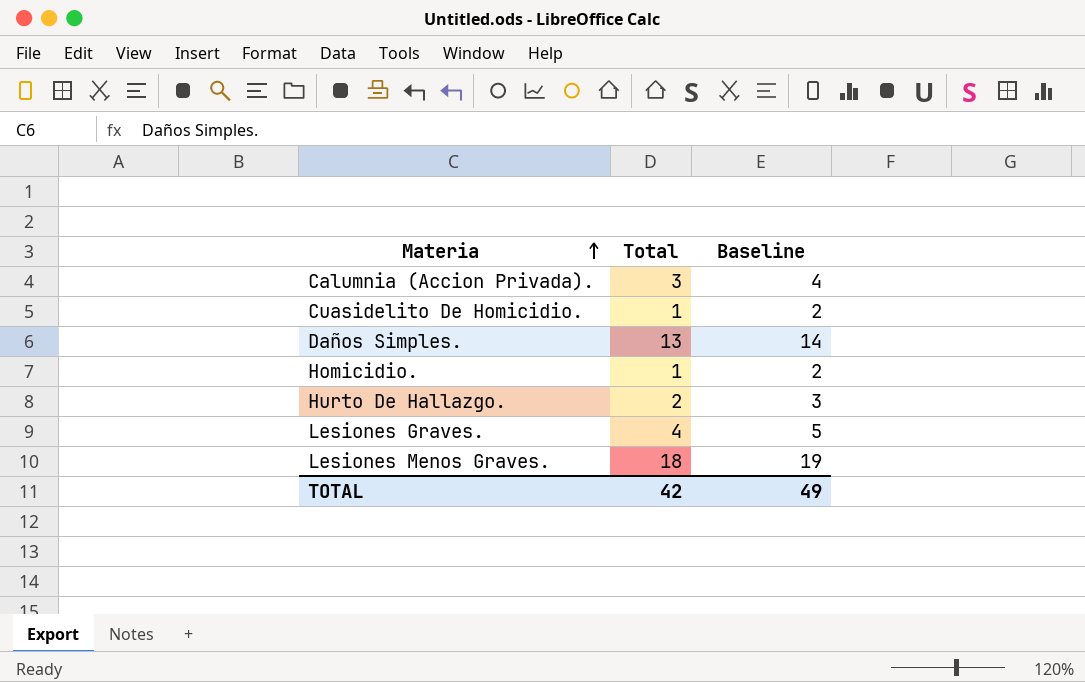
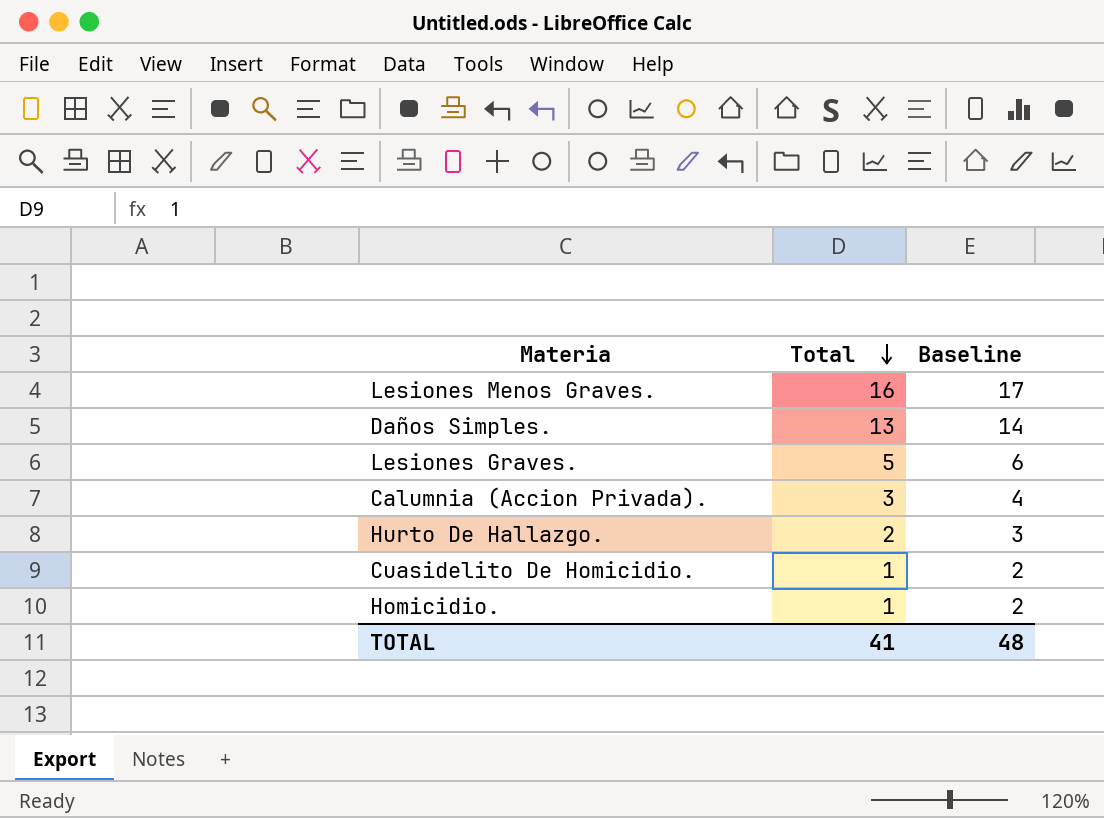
row order: Materia ascending -> Total descending
Lesiones Menos Graves. | Total: 18 -> 16
Lesiones Menos Graves. | Baseline: 19 -> 17
Lesiones Graves. | Total: 4 -> 5
Lesiones Graves. | Baseline: 5 -> 6
TOTAL | Total: 42 -> 41
TOTAL | Baseline: 49 -> 48

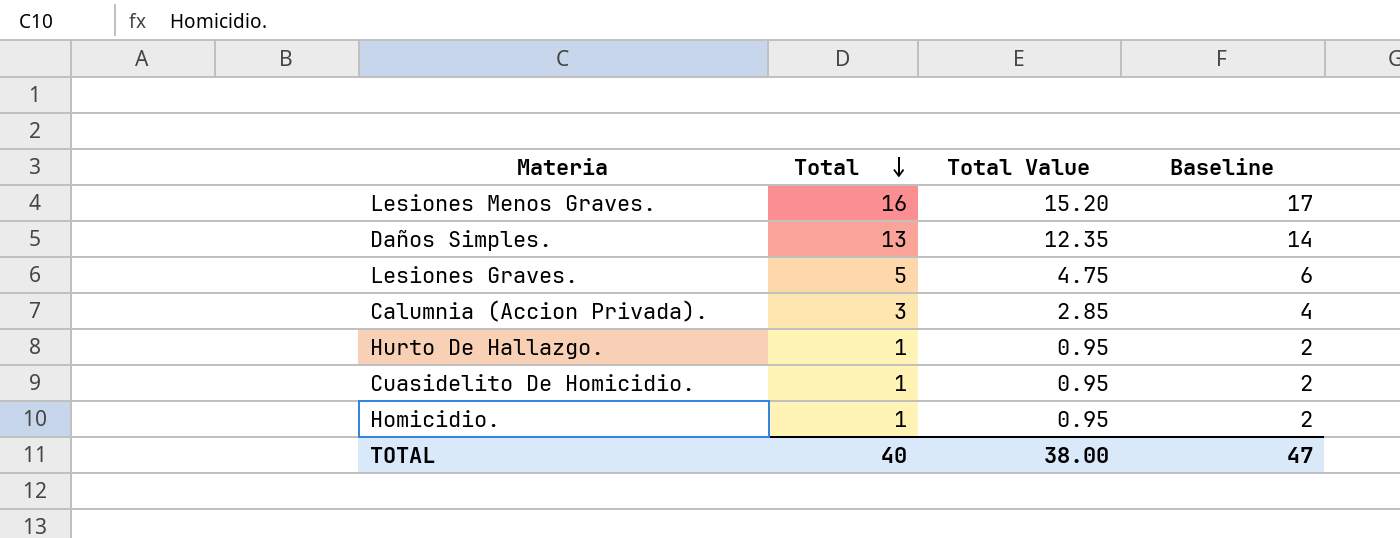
column Total Value | formula: none -> [Total] * 0.95
Hurto De Hallazgo. | Total: 2 -> 1
Hurto De Hallazgo. | Baseline: 3 -> 2
TOTAL | Total: 41 -> 40
TOTAL | Baseline: 48 -> 47

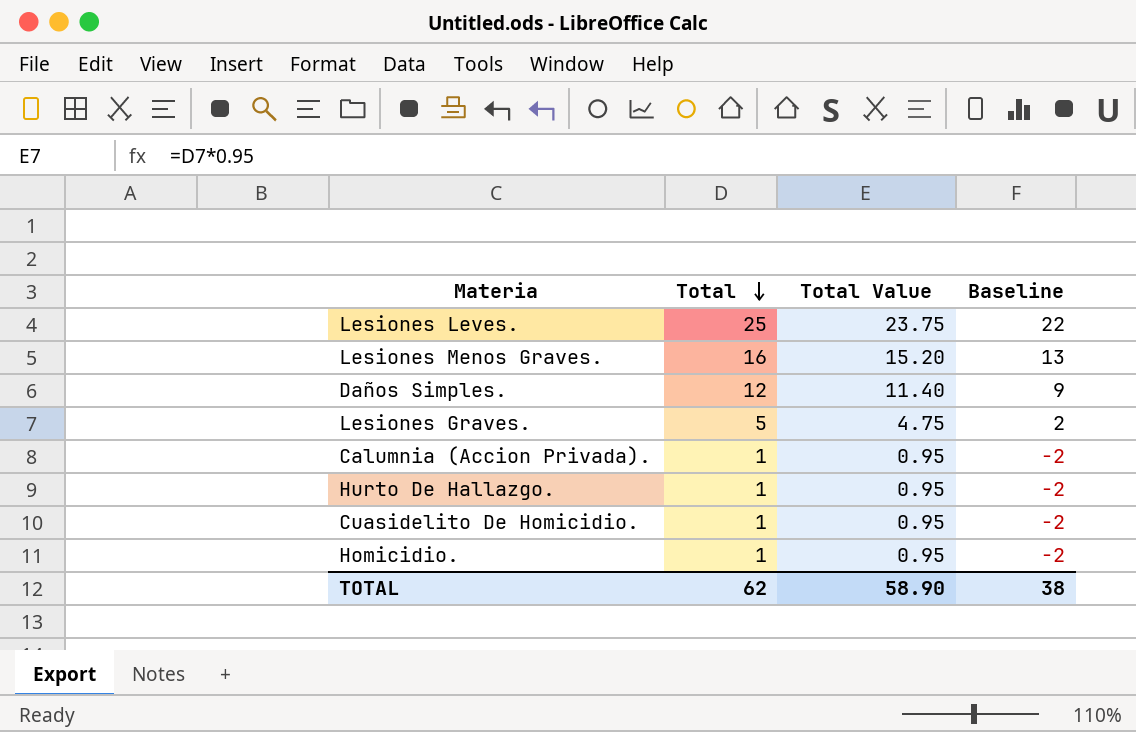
column Baseline | formula: [Total] + 1 -> [Total] - 3
row Lesiones Leves.: none -> 25 | 23.75 | 22
Daños Simples. | Total: 13 -> 12
Daños Simples. | Total Value: 12.35 -> 11.40
Calumnia (Accion Privada). | Total: 3 -> 1
Calumnia (Accion Privada). | Total Value: 2.85 -> 0.95
TOTAL | Total: 40 -> 62
TOTAL | Total Value: 38.00 -> 58.90
TOTAL | Baseline: 47 -> 38

